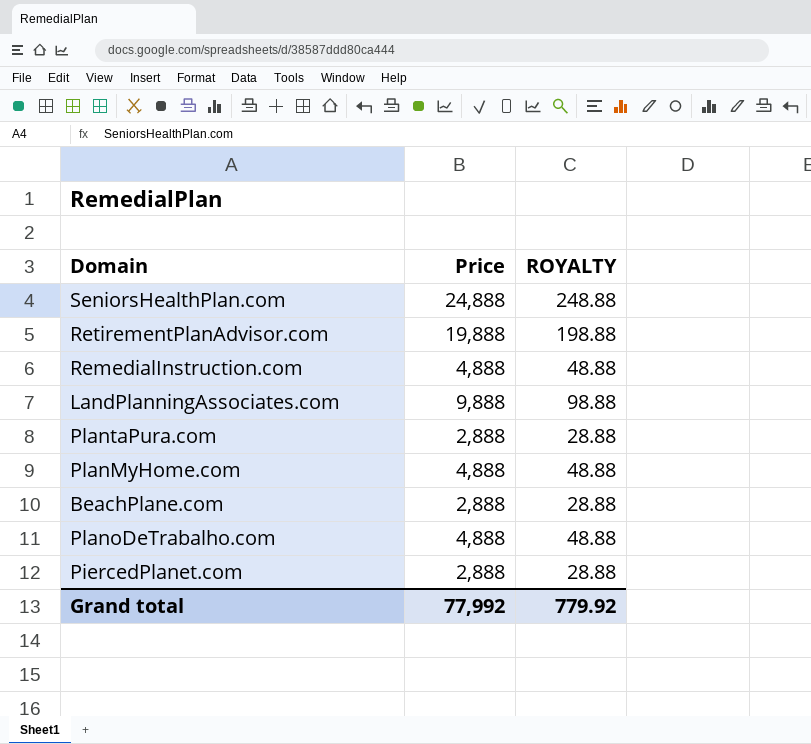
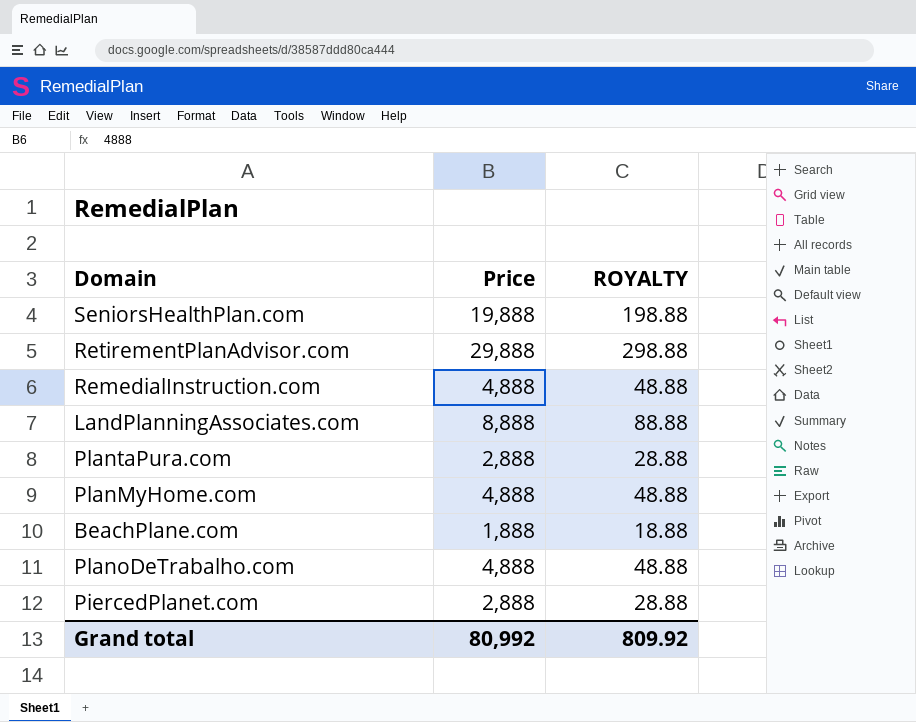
SeniorsHealthPlan.com | Price: 24,888 -> 19,888
SeniorsHealthPlan.com | ROYALTY: 248.88 -> 198.88
RetirementPlanAdvisor.com | Price: 19,888 -> 29,888
RetirementPlanAdvisor.com | ROYALTY: 198.88 -> 298.88
LandPlanningAssociates.com | Price: 9,888 -> 8,888
LandPlanningAssociates.com | ROYALTY: 98.88 -> 88.88
BeachPlane.com | Price: 2,888 -> 1,888
BeachPlane.com | ROYALTY: 28.88 -> 18.88
Grand total | Price: 77,992 -> 80,992
Grand total | ROYALTY: 779.92 -> 809.92

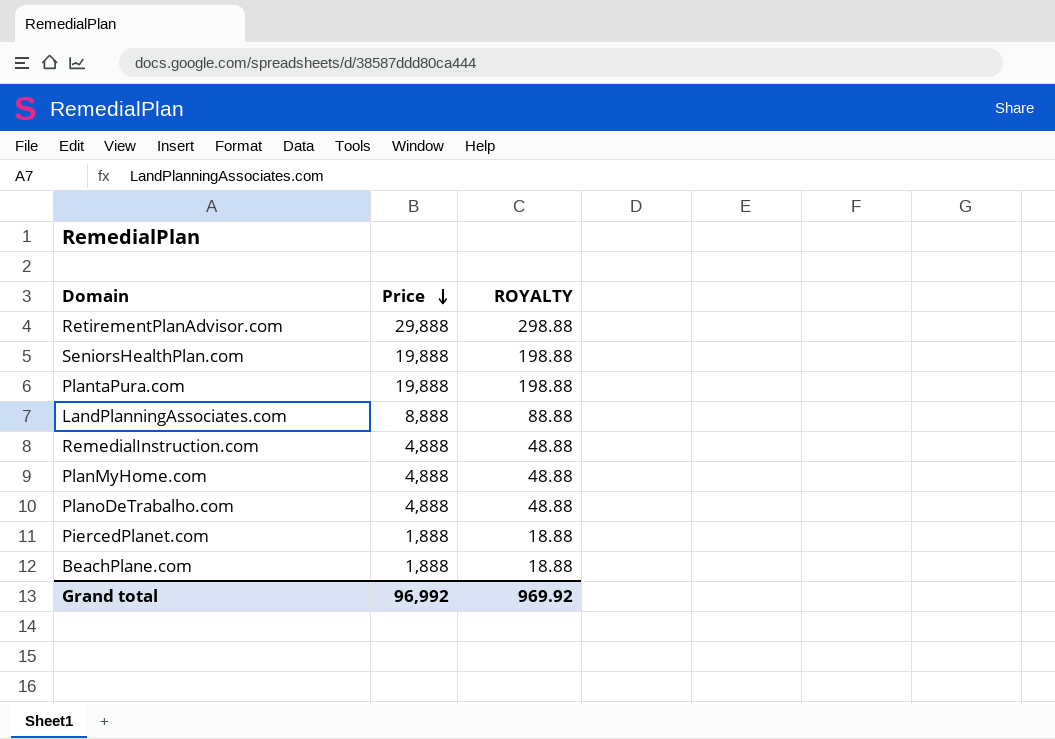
row order: none -> Price descending
PlantaPura.com | Price: 2,888 -> 19,888
PlantaPura.com | ROYALTY: 28.88 -> 198.88
PiercedPlanet.com | Price: 2,888 -> 1,888
PiercedPlanet.com | ROYALTY: 28.88 -> 18.88
Grand total | Price: 80,992 -> 96,992
Grand total | ROYALTY: 809.92 -> 969.92

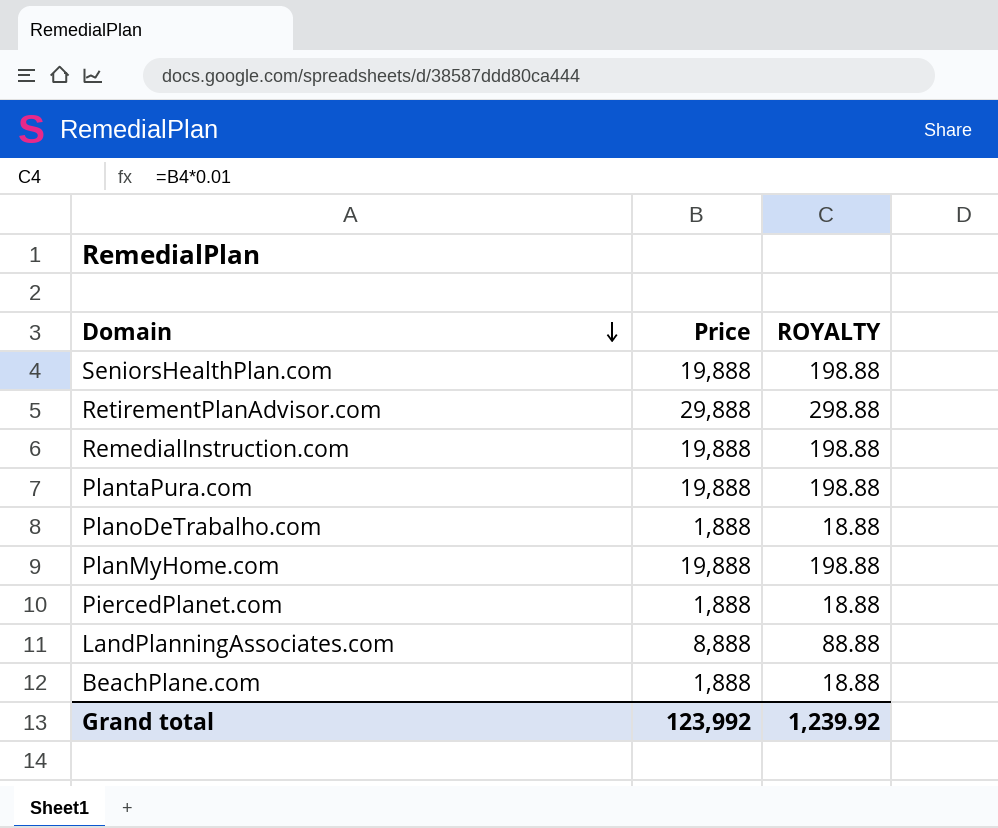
row order: Price descending -> Domain descending
RemedialInstruction.com | Price: 4,888 -> 19,888
RemedialInstruction.com | ROYALTY: 48.88 -> 198.88
PlanoDeTrabalho.com | Price: 4,888 -> 1,888
PlanoDeTrabalho.com | ROYALTY: 48.88 -> 18.88
PlanMyHome.com | Price: 4,888 -> 19,888
PlanMyHome.com | ROYALTY: 48.88 -> 198.88
Grand total | Price: 96,992 -> 123,992
Grand total | ROYALTY: 969.92 -> 1,239.92

